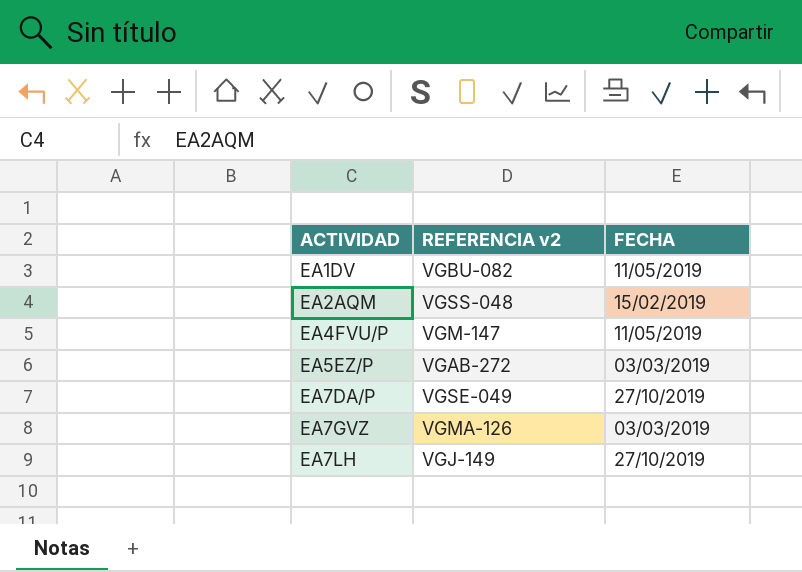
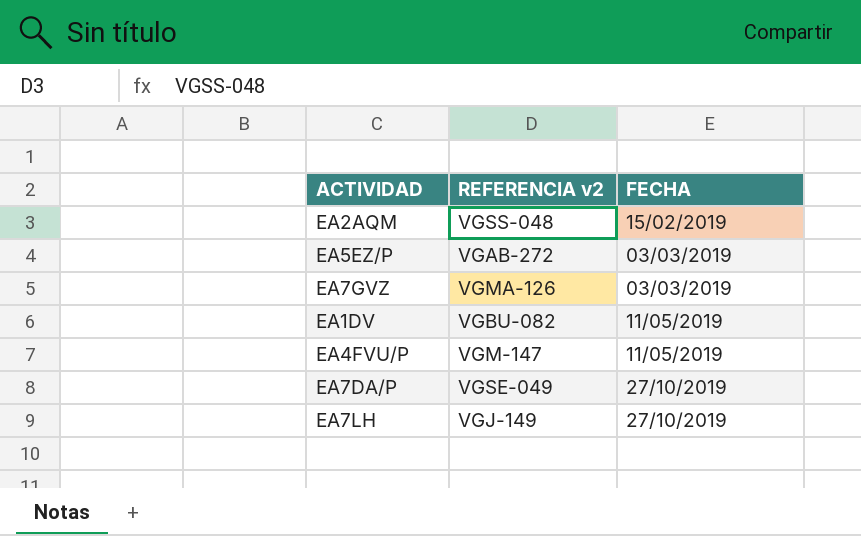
row order: ACTIVIDAD ascending -> FECHA ascending

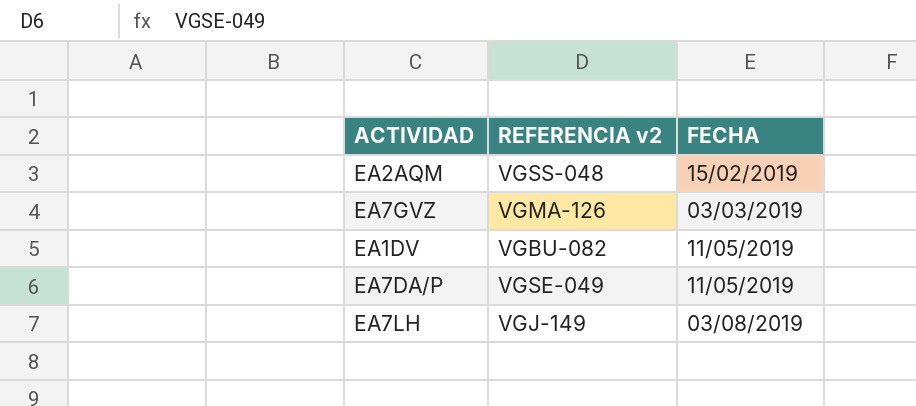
row EA5EZ/P: VGAB-272 | 03/03/2019 -> none
row EA4FVU/P: VGM-147 | 11/05/2019 -> none
EA7DA/P | FECHA: 27/10/2019 -> 11/05/2019
EA7LH | FECHA: 27/10/2019 -> 03/08/2019

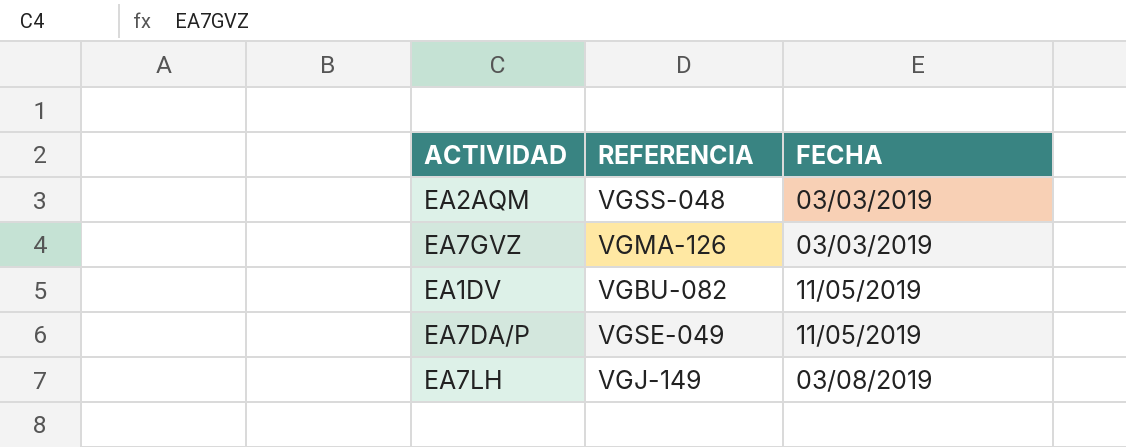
column name: REFERENCIA v2 -> REFERENCIA
EA2AQM | FECHA: 15/02/2019 -> 03/03/2019

